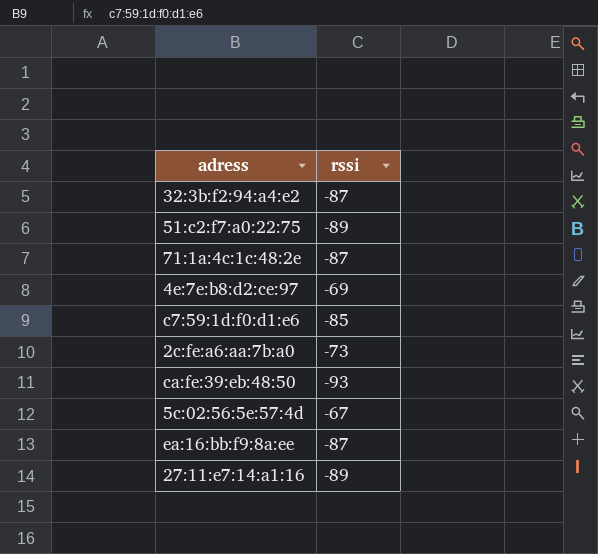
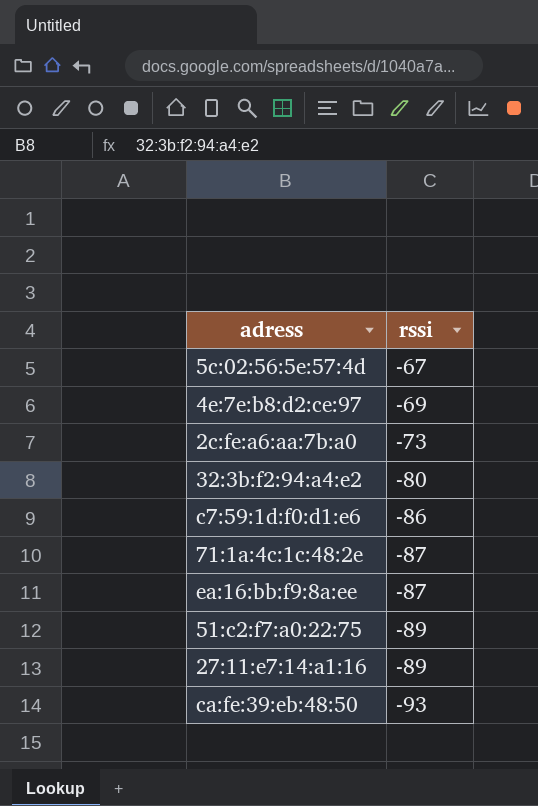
row order: none -> rssi descending
32:3b:f2:94:a4:e2 | rssi: -87 -> -80
c7:59:1d:f0:d1:e6 | rssi: -85 -> -86

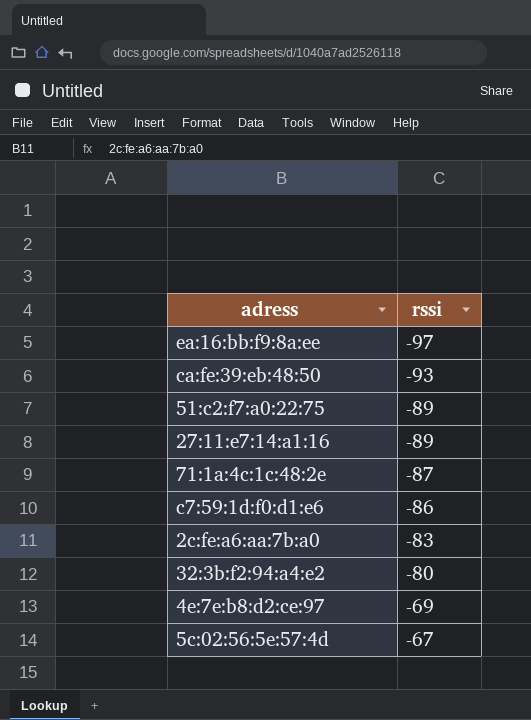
row order: rssi descending -> rssi ascending
ea:16:bb:f9:8a:ee | rssi: -87 -> -97
2c:fe:a6:aa:7b:a0 | rssi: -73 -> -83

